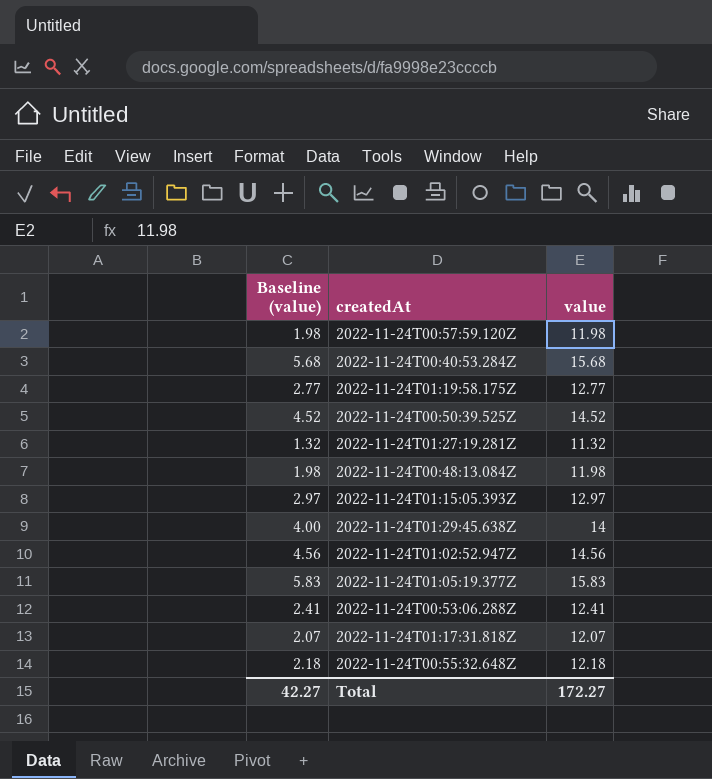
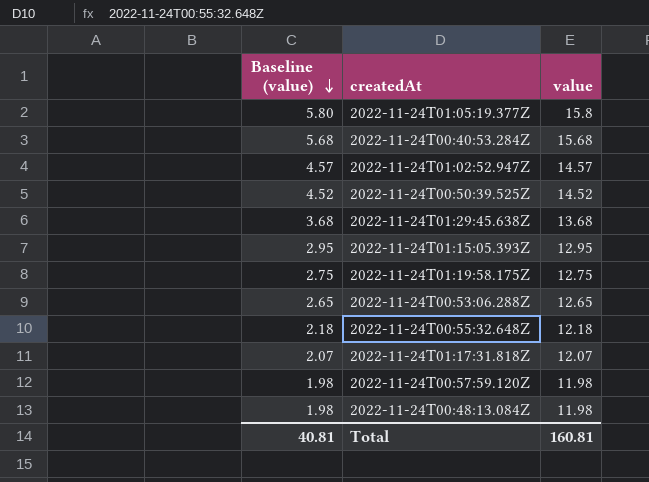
row order: none -> Baseline (value) descending
row 2022-11-24T01:27:19.281Z: 1.32 | 11.32 -> none
2022-11-24T01:05:19.377Z | Baseline (value): 5.83 -> 5.80
2022-11-24T01:05:19.377Z | value: 15.83 -> 15.8
2022-11-24T01:02:52.947Z | Baseline (value): 4.56 -> 4.57
2022-11-24T01:02:52.947Z | value: 14.56 -> 14.57
2022-11-24T01:29:45.638Z | Baseline (value): 4.00 -> 3.68
2022-11-24T01:29:45.638Z | value: 14 -> 13.68
2022-11-24T01:15:05.393Z | Baseline (value): 2.97 -> 2.95
2022-11-24T01:15:05.393Z | value: 12.97 -> 12.95
2022-11-24T01:19:58.175Z | Baseline (value): 2.77 -> 2.75
2022-11-24T01:19:58.175Z | value: 12.77 -> 12.75
2022-11-24T00:53:06.288Z | Baseline (value): 2.41 -> 2.65
2022-11-24T00:53:06.288Z | value: 12.41 -> 12.65
Total | Baseline (value): 42.27 -> 40.81
Total | value: 172.27 -> 160.81

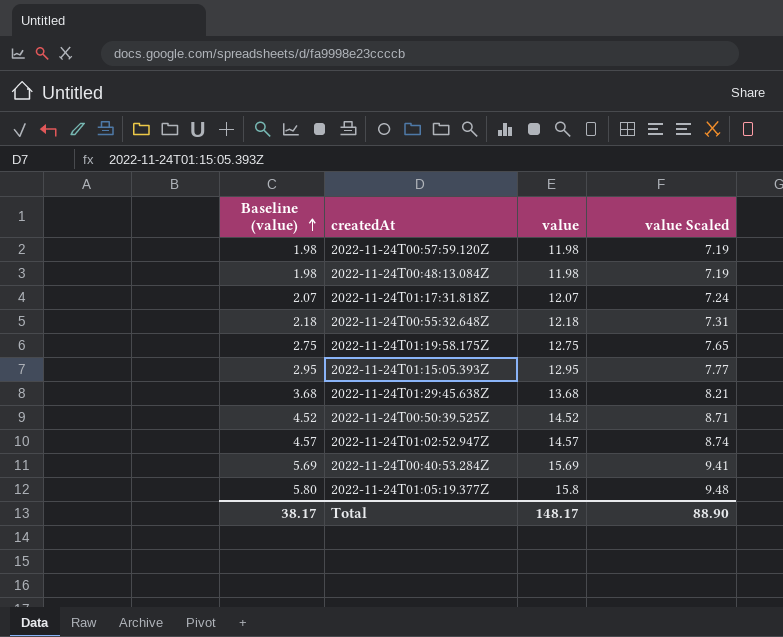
row order: Baseline (value) descending -> Baseline (value) ascending
column value Scaled | formula: none -> [value] * 0.6
row 2022-11-24T00:53:06.288Z: 2.65 | 12.65 -> none
2022-11-24T00:40:53.284Z | Baseline (value): 5.68 -> 5.69
2022-11-24T00:40:53.284Z | value: 15.68 -> 15.69
Total | Baseline (value): 40.81 -> 38.17
Total | value: 160.81 -> 148.17

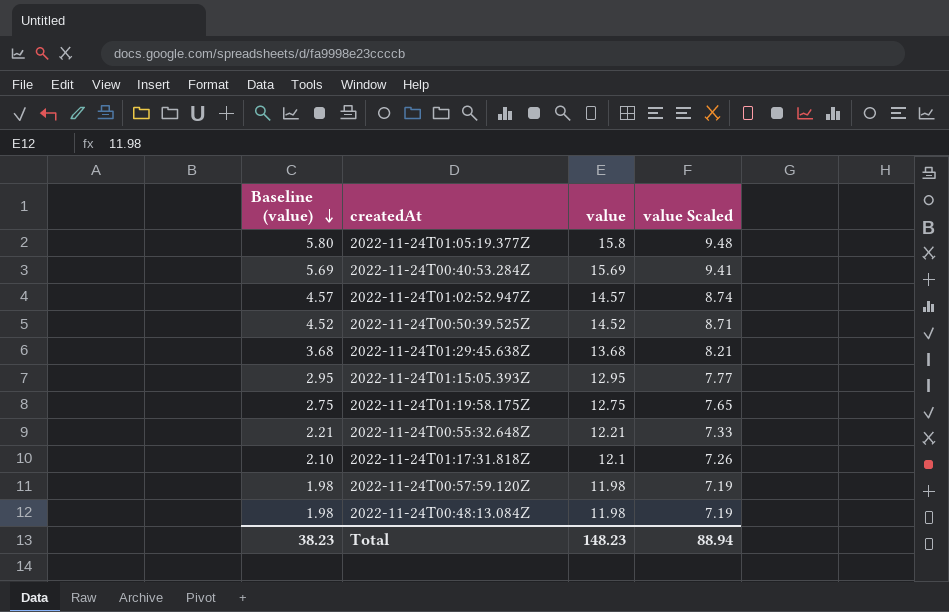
row order: Baseline (value) ascending -> Baseline (value) descending
2022-11-24T00:55:32.648Z | Baseline (value): 2.18 -> 2.21
2022-11-24T00:55:32.648Z | value: 12.18 -> 12.21
2022-11-24T00:55:32.648Z | value Scaled: 7.31 -> 7.33
2022-11-24T01:17:31.818Z | Baseline (value): 2.07 -> 2.10
2022-11-24T01:17:31.818Z | value: 12.07 -> 12.1
2022-11-24T01:17:31.818Z | value Scaled: 7.24 -> 7.26
Total | Baseline (value): 38.17 -> 38.23
Total | value: 148.17 -> 148.23
Total | value Scaled: 88.90 -> 88.94

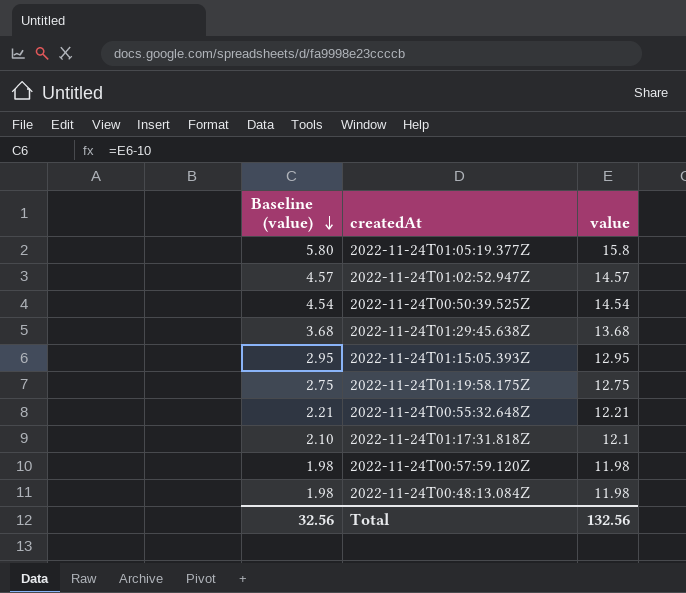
column value Scaled | formula: [value] * 0.6 -> none
row 2022-11-24T00:40:53.284Z: 5.69 | 15.69 | 9.41 -> none
2022-11-24T00:50:39.525Z | Baseline (value): 4.52 -> 4.54
2022-11-24T00:50:39.525Z | value: 14.52 -> 14.54
Total | Baseline (value): 38.23 -> 32.56
Total | value: 148.23 -> 132.56

